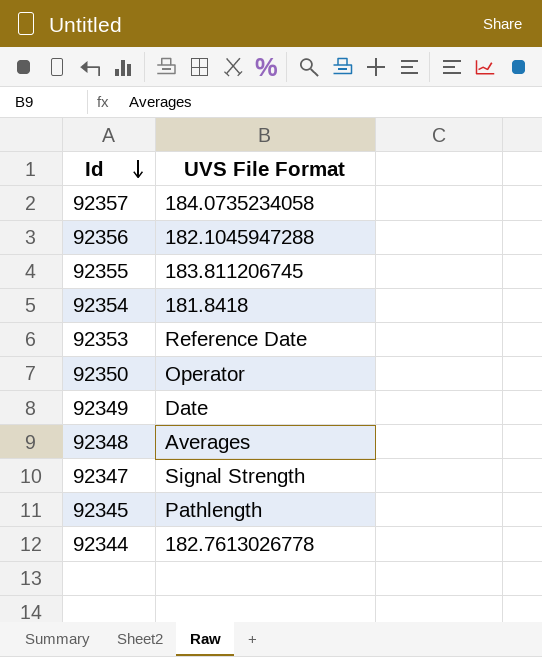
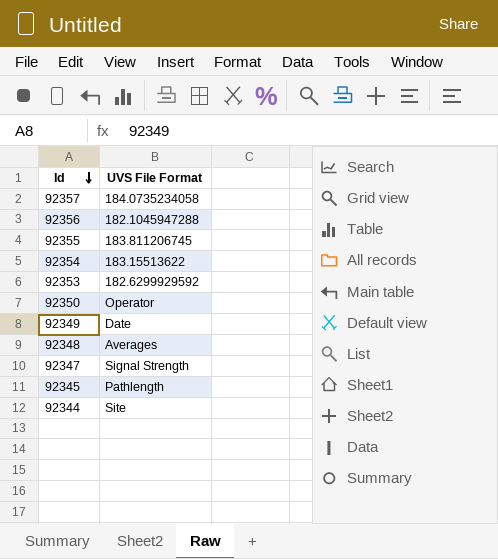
92354 | UVS File Format: 181.8418 -> 183.15513622
92353 | UVS File Format: Reference Date -> 182.6299929592
92344 | UVS File Format: 182.7613026778 -> Site

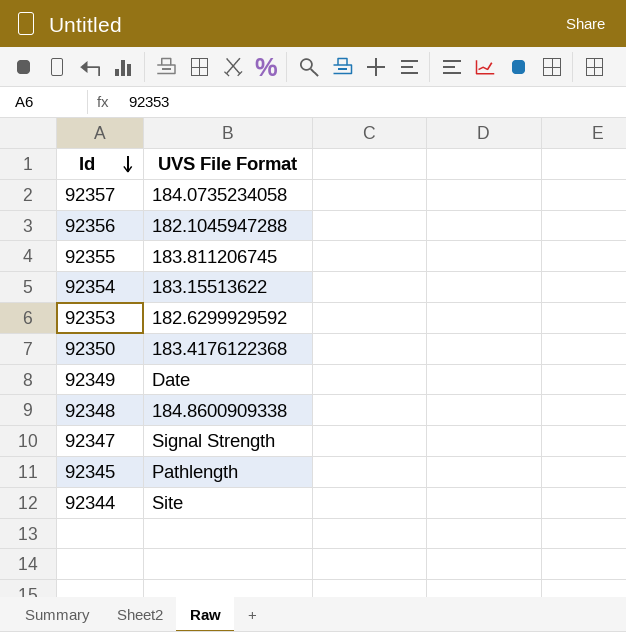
92350 | UVS File Format: Operator -> 183.4176122368
92348 | UVS File Format: Averages -> 184.8600909338

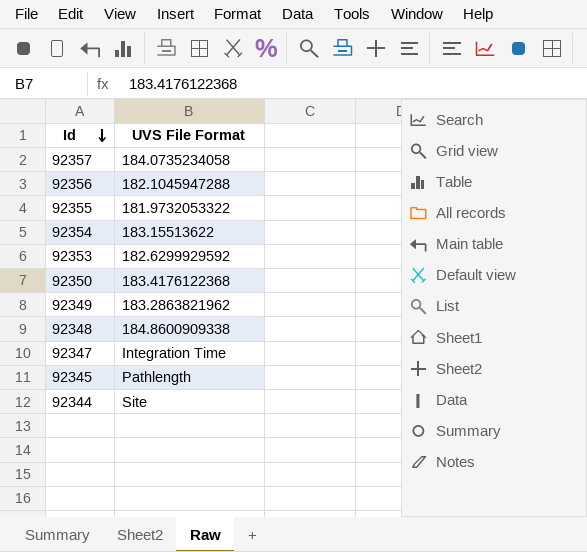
92355 | UVS File Format: 183.811206745 -> 181.9732053322
92349 | UVS File Format: Date -> 183.2863821962
92347 | UVS File Format: Signal Strength -> Integration Time

